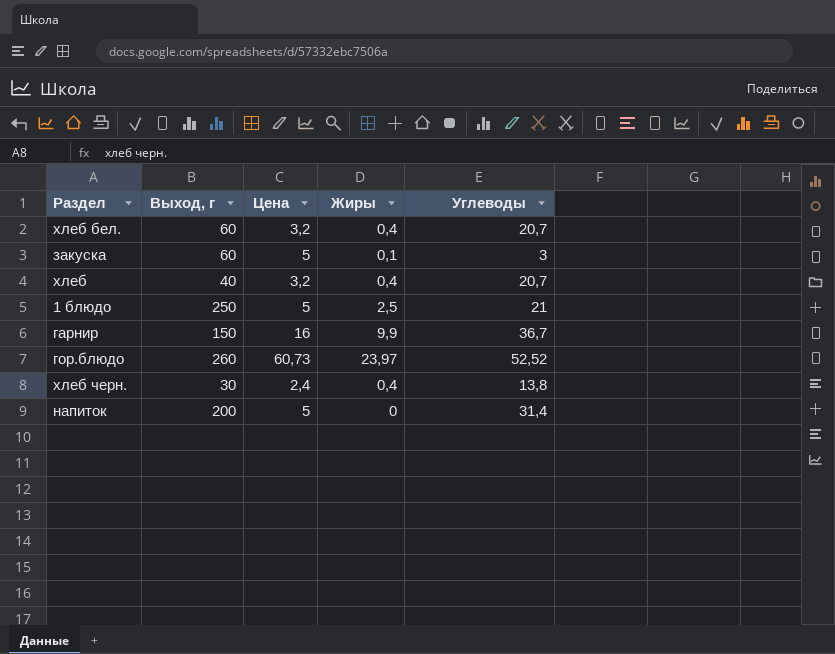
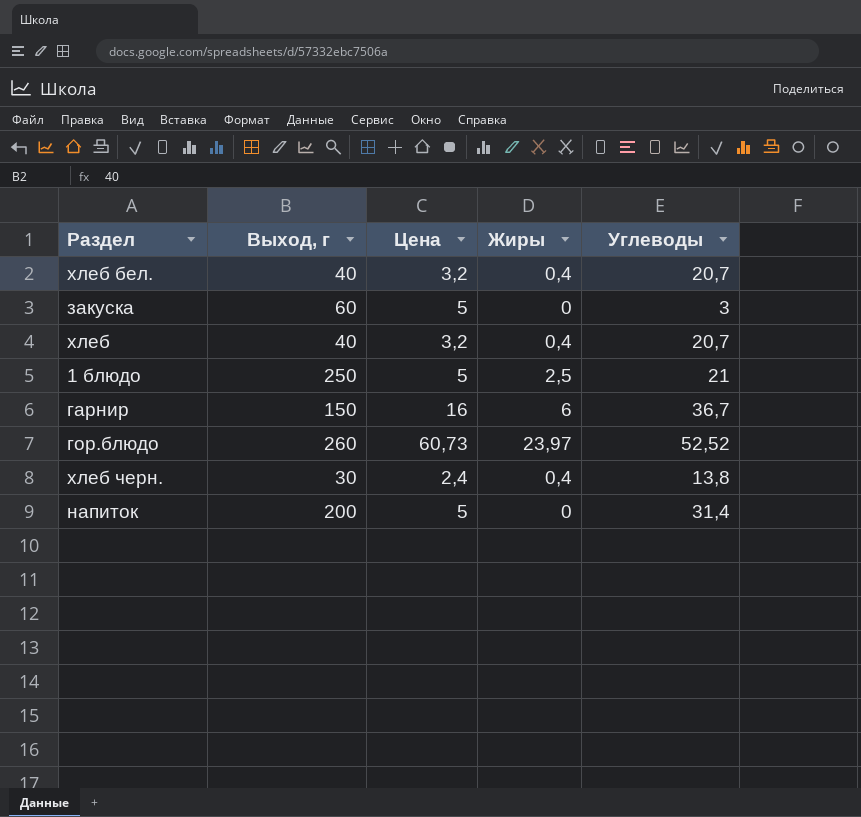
хлеб бел. | Выход, г: 60 -> 40
закуска | Жиры: 0,1 -> 0
гарнир | Жиры: 9,9 -> 6

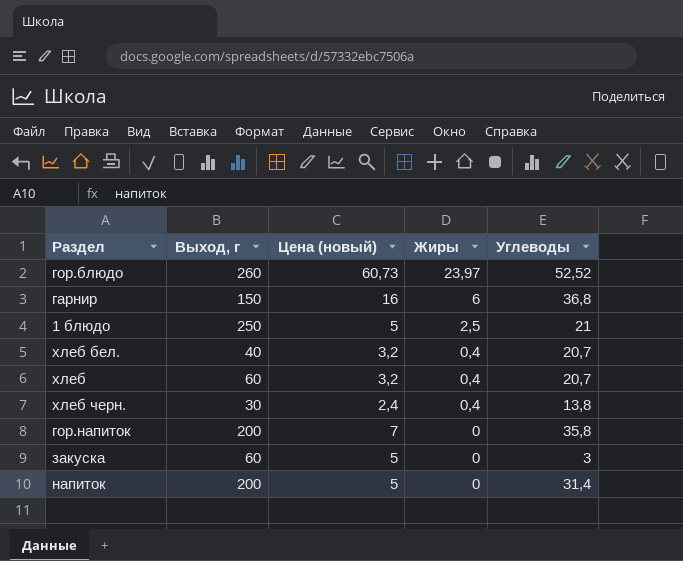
row order: none -> Жиры descending
column name: Цена -> Цена (новый)
гарнир | Углеводы: 36,7 -> 36,8
хлеб | Выход, г: 40 -> 60
row гор.напиток: none -> 200 | 7 | 0 | 35,8

